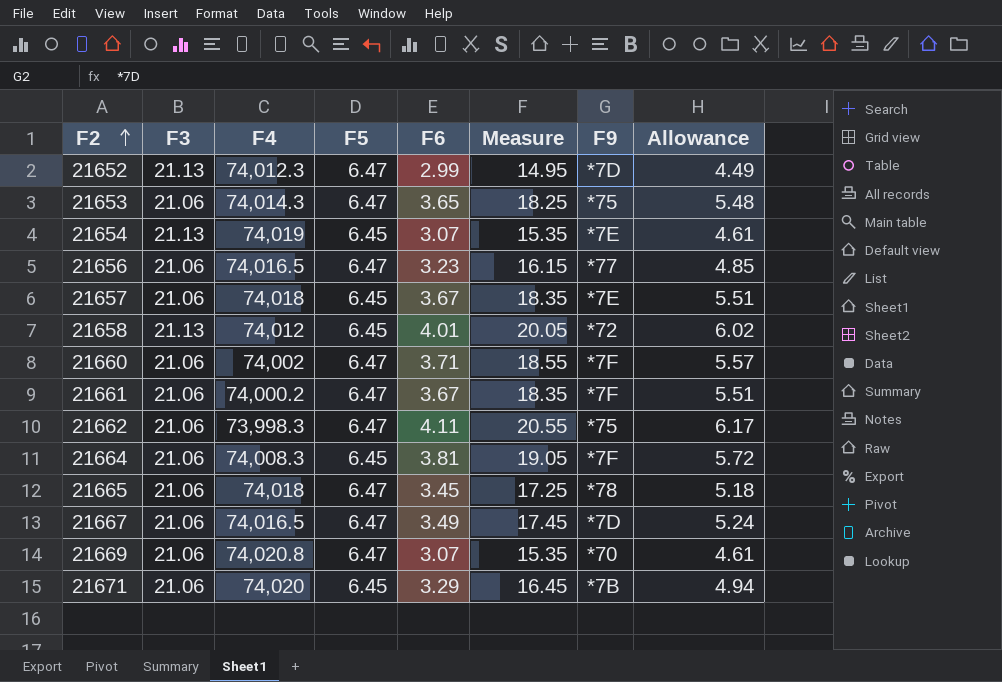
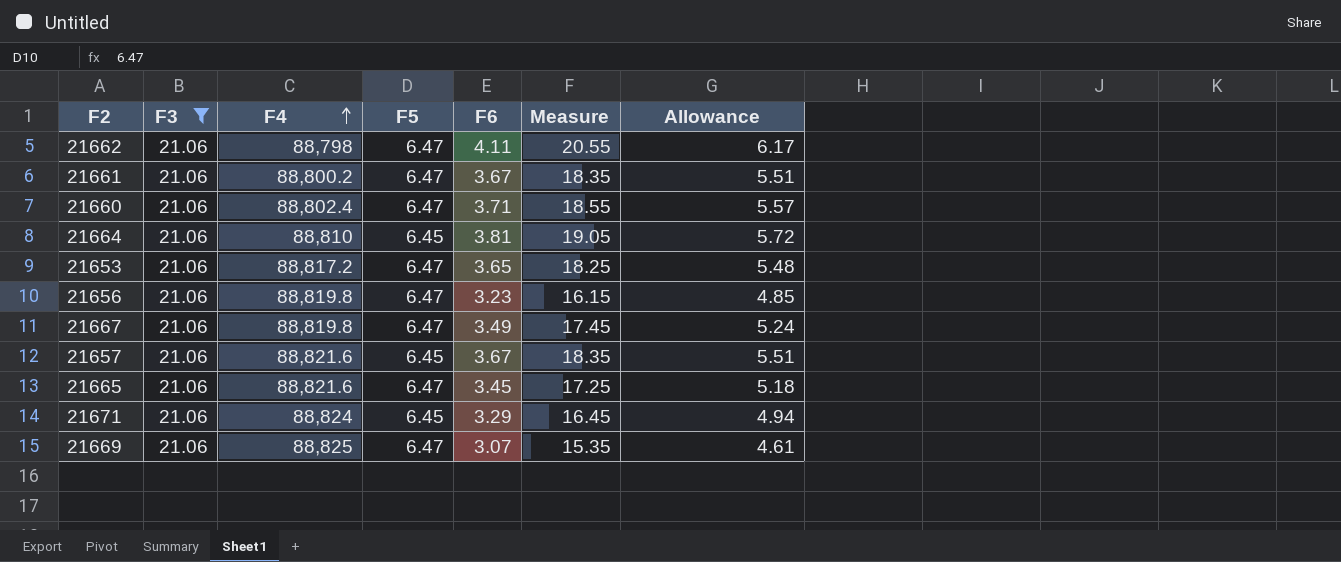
filter: none -> F3 = 21.06
row order: F2 ascending -> F4 ascending
column F9 | position: 7 -> none
21662 | F4: 73,998.3 -> 88,798
21661 | F4: 74,000.2 -> 88,800.2
21660 | F4: 74,002 -> 88,802.4
21664 | F4: 74,008.3 -> 88,810
21653 | F4: 74,014.3 -> 88,817.2
21656 | F4: 74,016.5 -> 88,819.8
21667 | F4: 74,016.5 -> 88,819.8
21657 | F4: 74,018 -> 88,821.6
21665 | F4: 74,018 -> 88,821.6
21671 | F4: 74,020 -> 88,824
21669 | F4: 74,020.8 -> 88,825

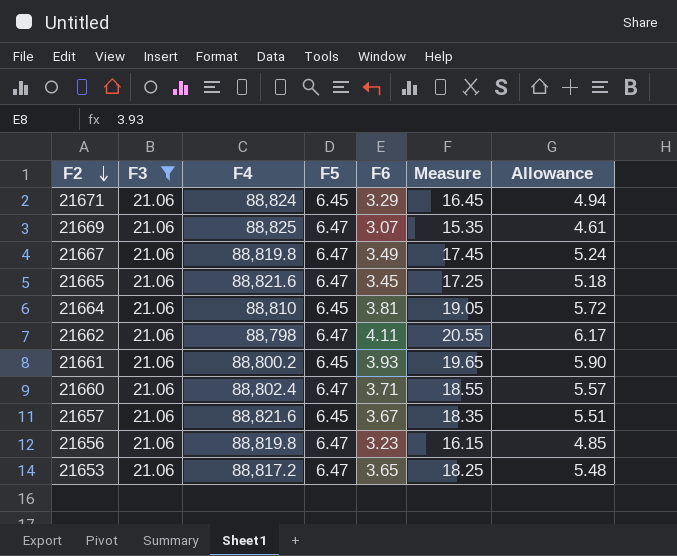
row order: F4 ascending -> F2 descending
21661 | F5: 6.47 -> 6.45
21661 | F6: 3.67 -> 3.93
21661 | Measure: 18.35 -> 19.65
21661 | Allowance: 5.51 -> 5.90

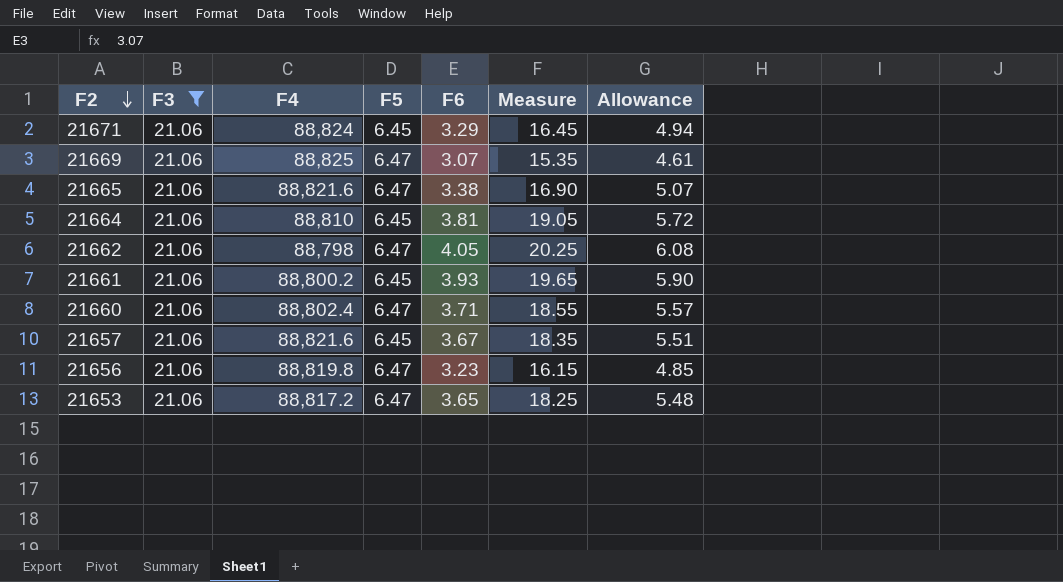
row 21667: 21.06 | 88,819.8 | 6.47 | 3.49 | 17.45 | 5.24 -> none
21665 | F6: 3.45 -> 3.38
21665 | Measure: 17.25 -> 16.90
21665 | Allowance: 5.18 -> 5.07
21662 | F6: 4.11 -> 4.05
21662 | Measure: 20.55 -> 20.25
21662 | Allowance: 6.17 -> 6.08

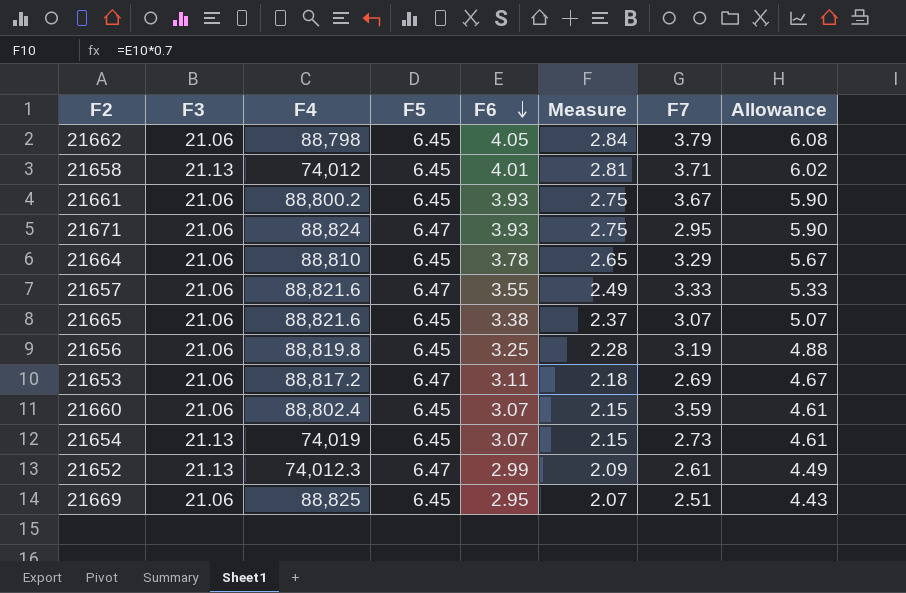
filter: F3 = 21.06 -> none
row order: F2 descending -> F6 descending
column Measure | formula: [F6] * 5 -> [F6] * 0.7
column F7 | position: none -> 7
21662 | F5: 6.47 -> 6.45
21671 | F5: 6.45 -> 6.47
21671 | F6: 3.29 -> 3.93
21671 | Allowance: 4.94 -> 5.90
21664 | F6: 3.81 -> 3.78
21664 | Allowance: 5.72 -> 5.67
21657 | F5: 6.45 -> 6.47
21657 | F6: 3.67 -> 3.55
21657 | Allowance: 5.51 -> 5.33
21665 | F5: 6.47 -> 6.45
21656 | F5: 6.47 -> 6.45
21656 | F6: 3.23 -> 3.25
21656 | Allowance: 4.85 -> 4.88
21653 | F6: 3.65 -> 3.11
21653 | Allowance: 5.48 -> 4.67
21660 | F5: 6.47 -> 6.45
21660 | F6: 3.71 -> 3.07
21660 | Allowance: 5.57 -> 4.61
21669 | F5: 6.47 -> 6.45
21669 | F6: 3.07 -> 2.95
21669 | Allowance: 4.61 -> 4.43

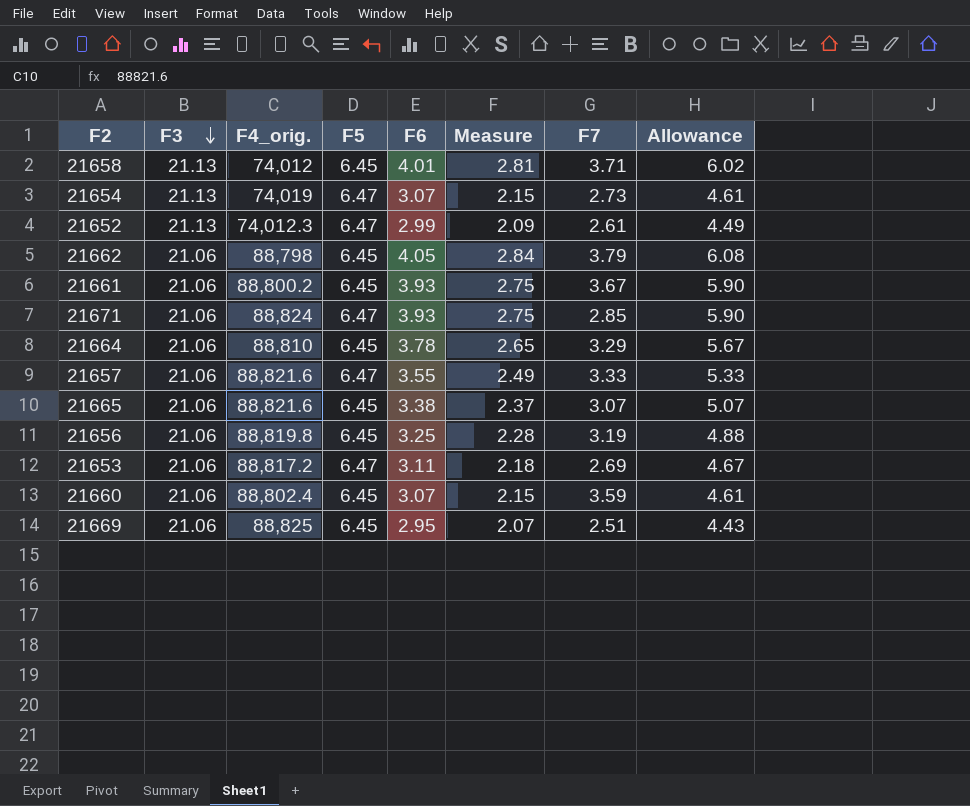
row order: F6 descending -> F3 descending
column name: F4 -> F4_orig.
21654 | F5: 6.45 -> 6.47
21671 | F7: 2.95 -> 2.85

